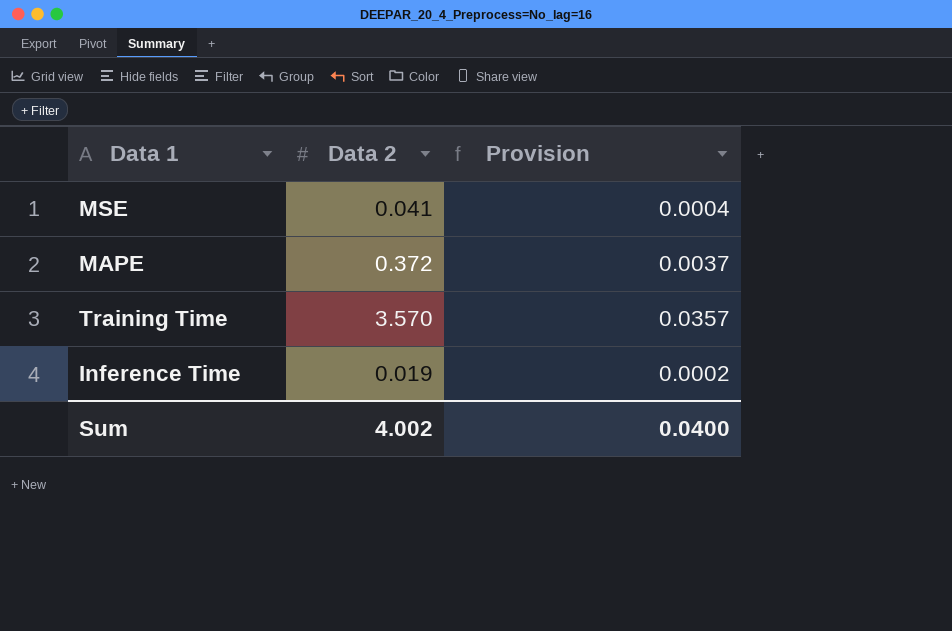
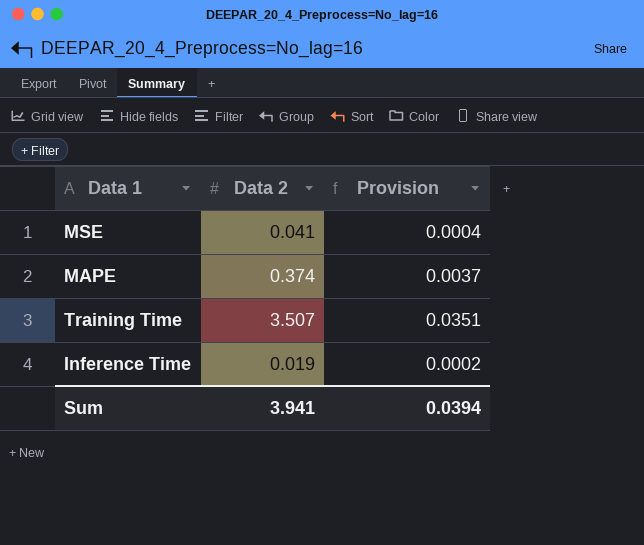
MAPE | Data 2: 0.372 -> 0.374
Training Time | Data 2: 3.570 -> 3.507
Training Time | Provision: 0.0357 -> 0.0351
Sum | Data 2: 4.002 -> 3.941
Sum | Provision: 0.0400 -> 0.0394

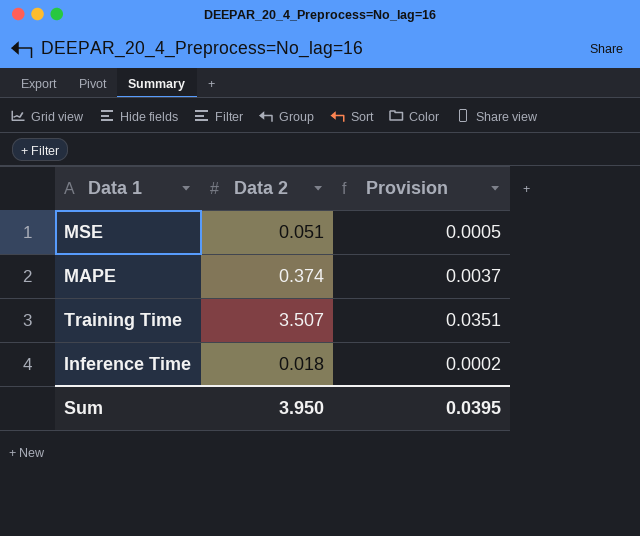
MSE | Data 2: 0.041 -> 0.051
MSE | Provision: 0.0004 -> 0.0005
Inference Time | Data 2: 0.019 -> 0.018
Sum | Data 2: 3.941 -> 3.950
Sum | Provision: 0.0394 -> 0.0395

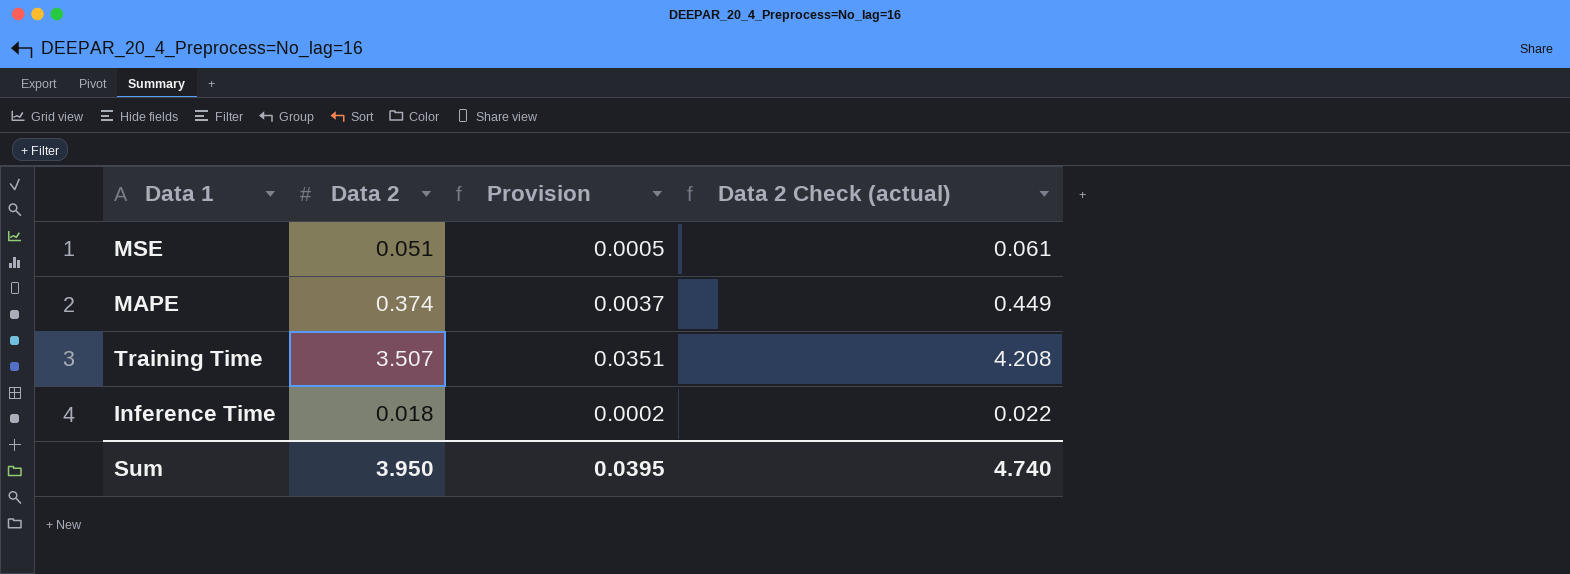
column Data 2 Check (actual) | formula: none -> [Data 2] * 1.2

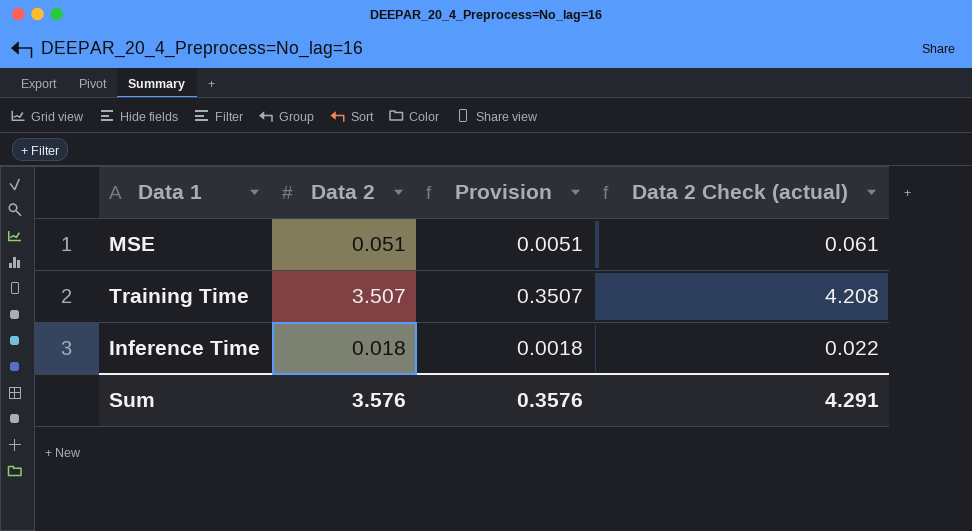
column Provision | formula: [Data 2] * 0.01 -> [Data 2] * 0.1
row MAPE: 0.374 | 0.0037 | 0.449 -> none
Sum | Data 2: 3.950 -> 3.576
Sum | Provision: 0.0395 -> 0.3576
Sum | Data 2 Check (actual): 4.740 -> 4.291

